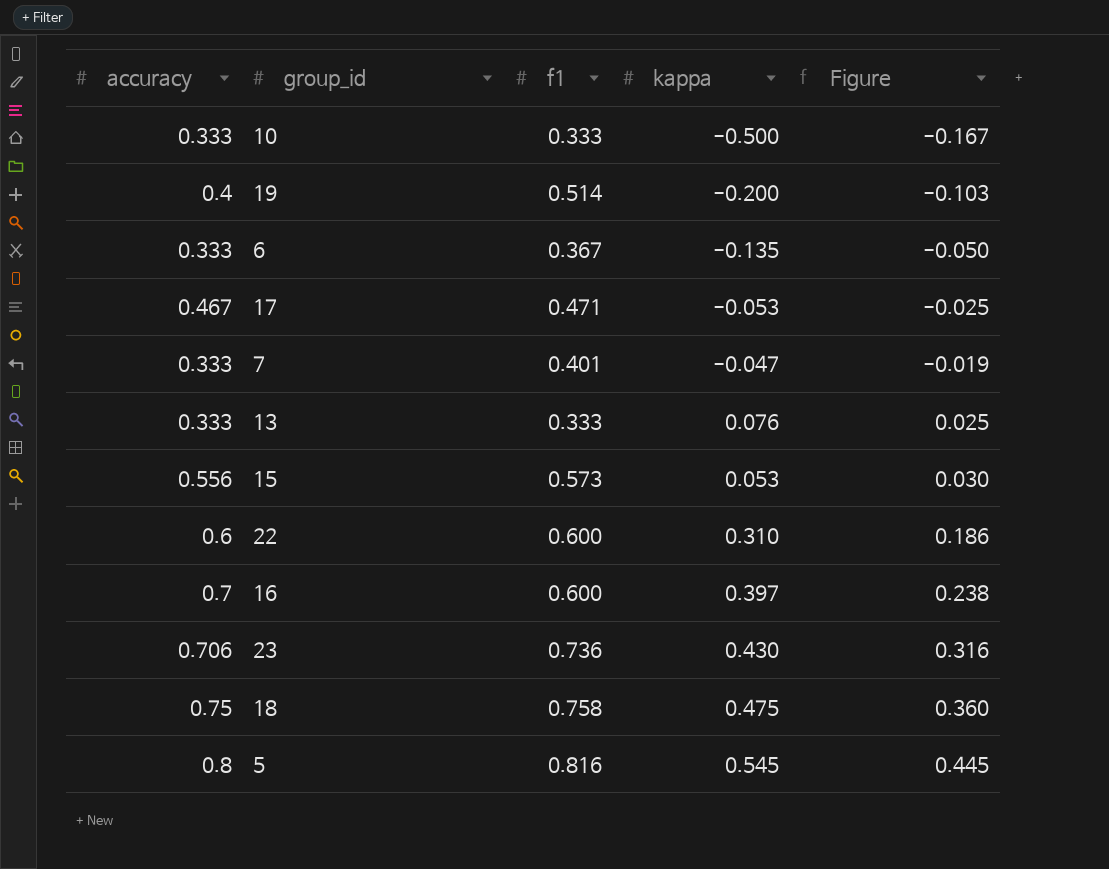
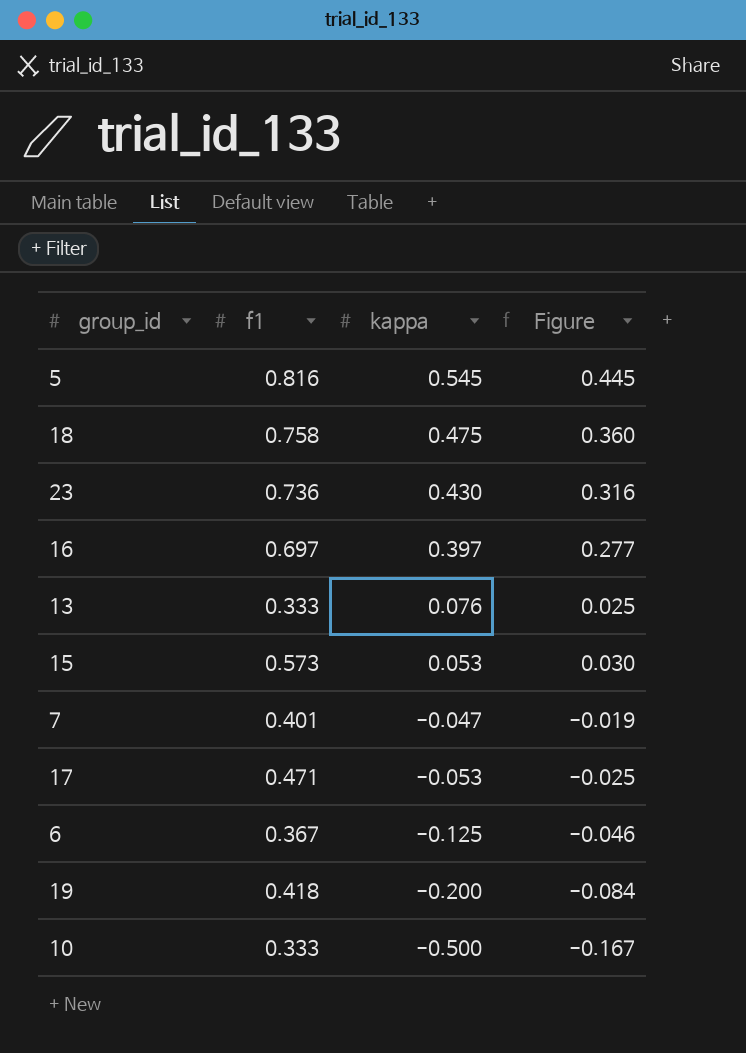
row order: Figure ascending -> kappa descending
column accuracy | position: 1 -> none
row 22: 0.6 | 0.600 | 0.310 | 0.186 -> none
16 | f1: 0.600 -> 0.697
16 | Figure: 0.238 -> 0.277
6 | kappa: -0.135 -> -0.125
6 | Figure: -0.050 -> -0.046
19 | f1: 0.514 -> 0.418
19 | Figure: -0.103 -> -0.084

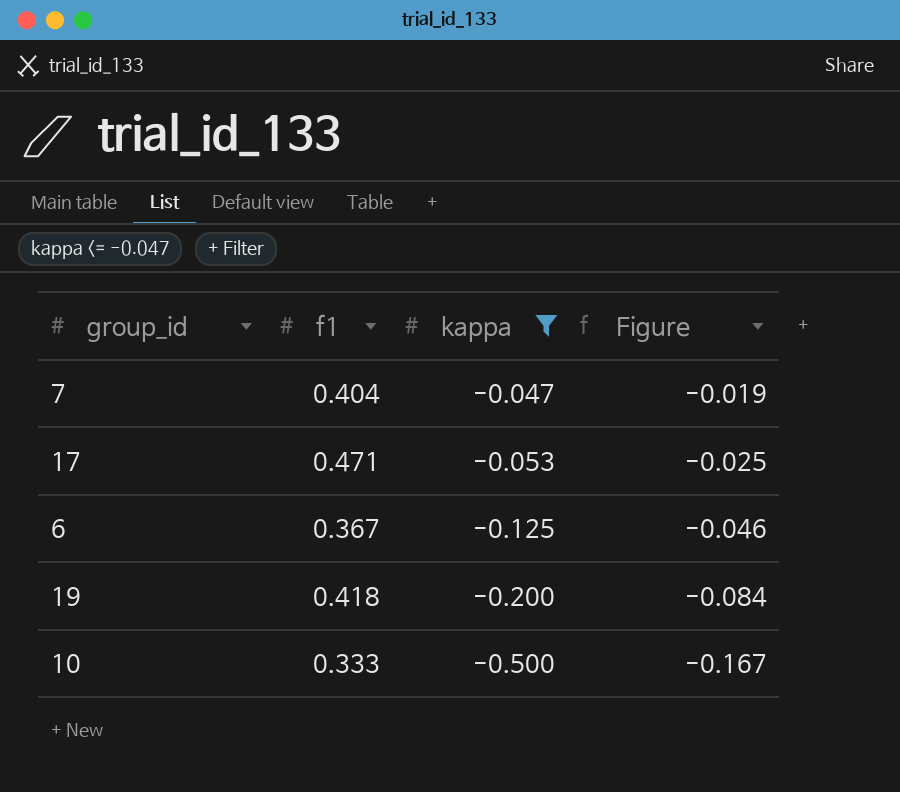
filter: none -> kappa <= -0.047
7 | f1: 0.401 -> 0.404

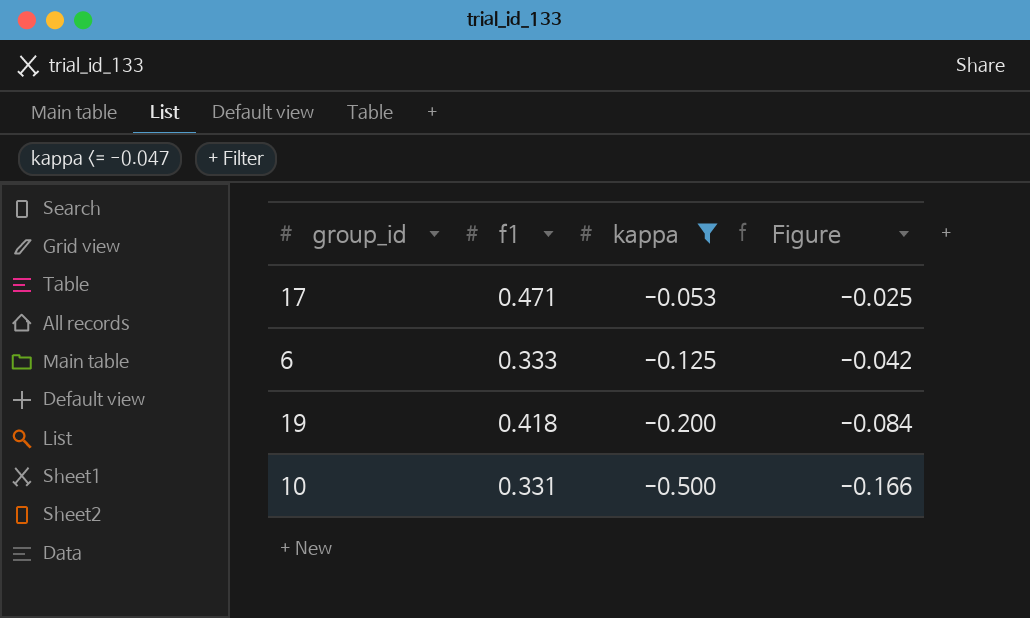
row 7: 0.404 | -0.047 | -0.019 -> none
6 | f1: 0.367 -> 0.333
6 | Figure: -0.046 -> -0.042
10 | f1: 0.333 -> 0.331
10 | Figure: -0.167 -> -0.166

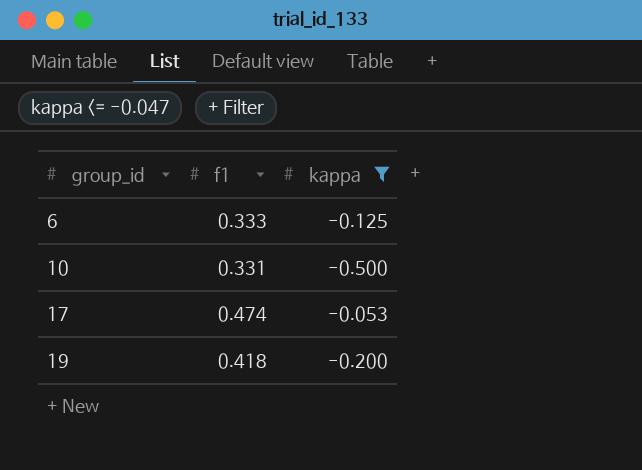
row order: kappa descending -> group_id ascending
column Figure | formula: [f1] * [kappa] -> none
17 | f1: 0.471 -> 0.474

